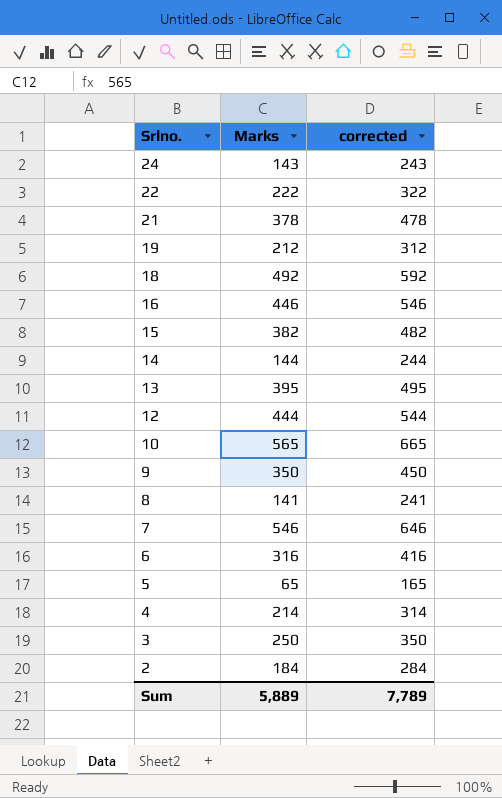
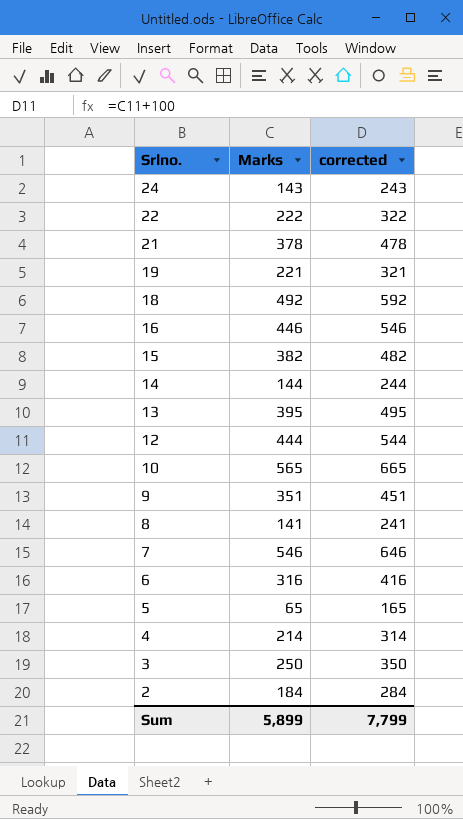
19 | Marks: 212 -> 221
19 | corrected: 312 -> 321
9 | Marks: 350 -> 351
9 | corrected: 450 -> 451
Sum | Marks: 5,889 -> 5,899
Sum | corrected: 7,789 -> 7,799

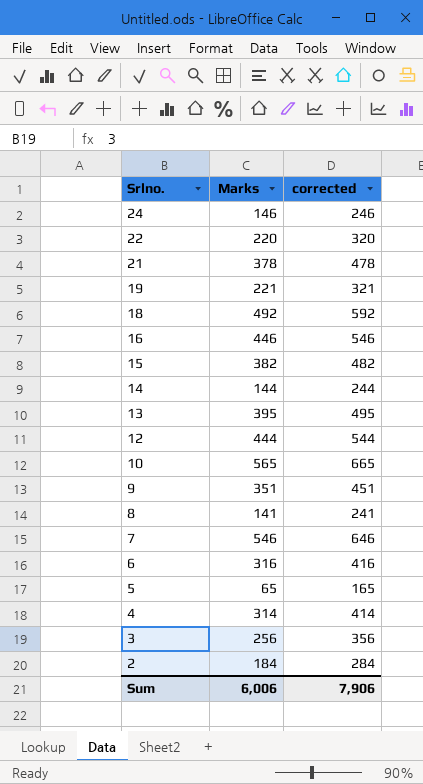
24 | Marks: 143 -> 146
24 | corrected: 243 -> 246
22 | Marks: 222 -> 220
22 | corrected: 322 -> 320
4 | Marks: 214 -> 314
4 | corrected: 314 -> 414
3 | Marks: 250 -> 256
3 | corrected: 350 -> 356
Sum | Marks: 5,899 -> 6,006
Sum | corrected: 7,799 -> 7,906

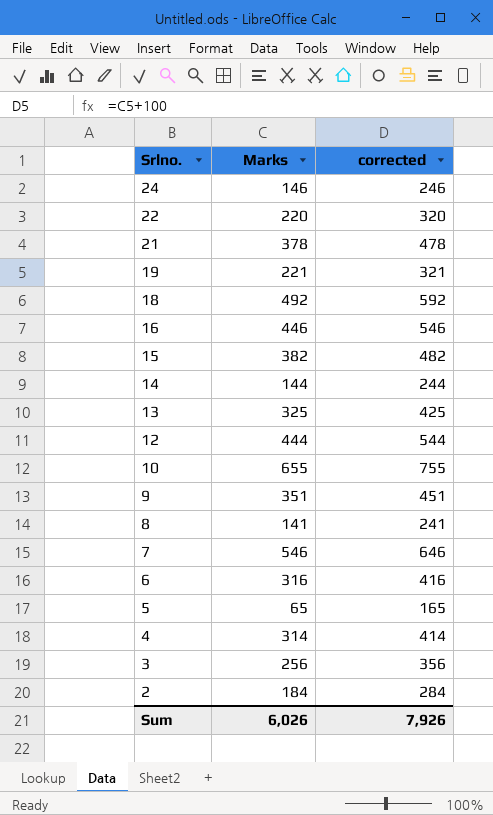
13 | Marks: 395 -> 325
13 | corrected: 495 -> 425
10 | Marks: 565 -> 655
10 | corrected: 665 -> 755
Sum | Marks: 6,006 -> 6,026
Sum | corrected: 7,906 -> 7,926

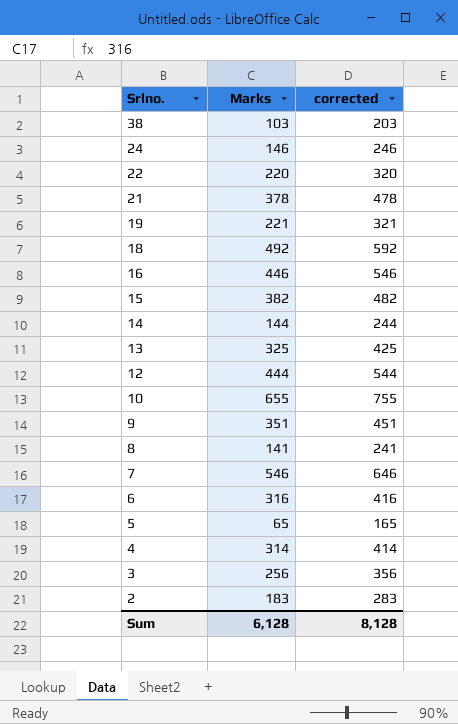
row 38: none -> 103 | 203
2 | Marks: 184 -> 183
2 | corrected: 284 -> 283
Sum | Marks: 6,026 -> 6,128
Sum | corrected: 7,926 -> 8,128

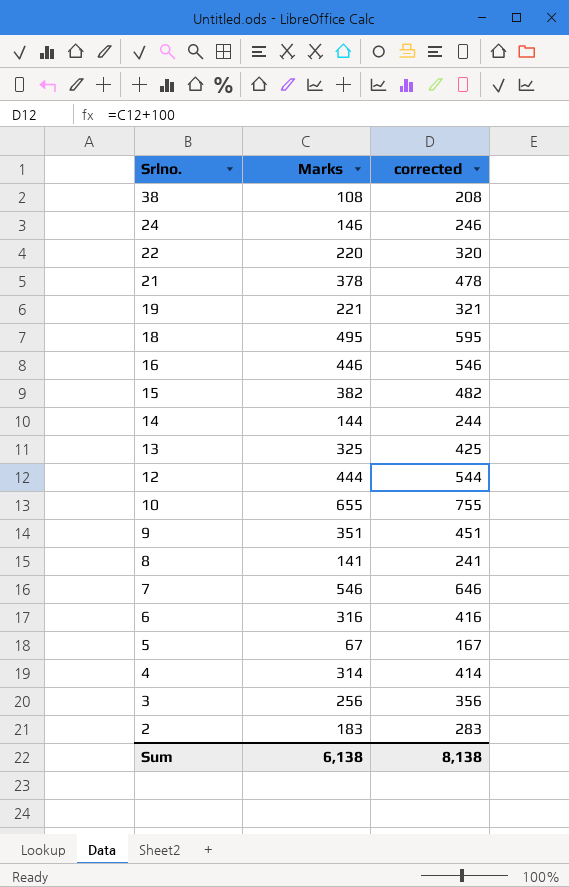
38 | Marks: 103 -> 108
38 | corrected: 203 -> 208
18 | Marks: 492 -> 495
18 | corrected: 592 -> 595
5 | Marks: 65 -> 67
5 | corrected: 165 -> 167
Sum | Marks: 6,128 -> 6,138
Sum | corrected: 8,128 -> 8,138

